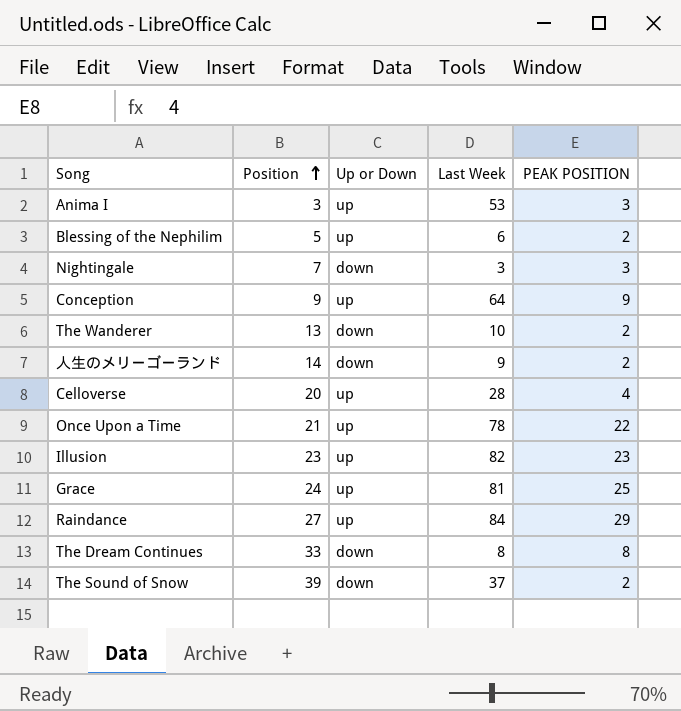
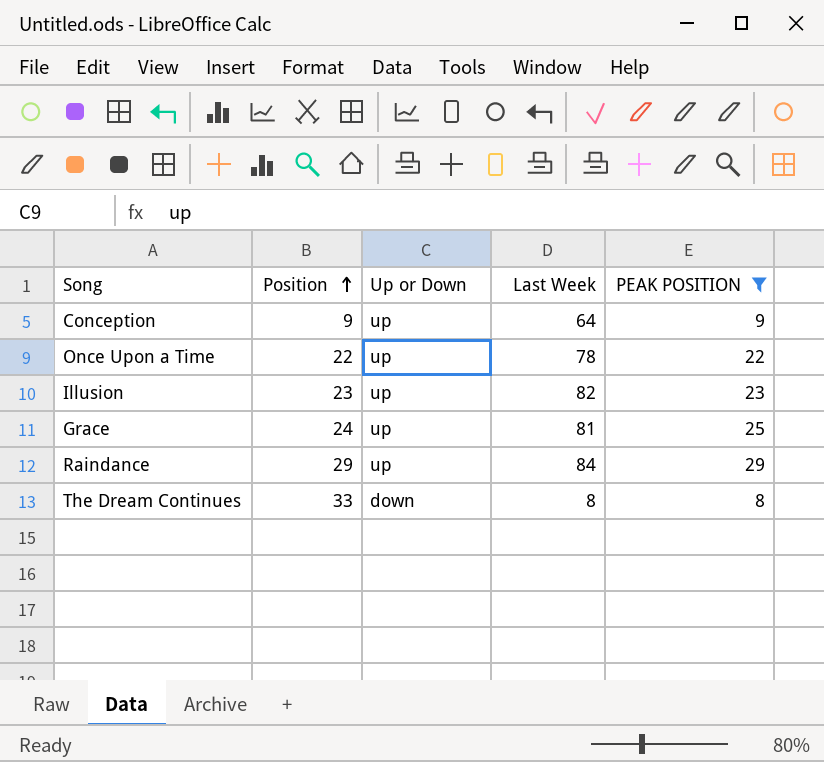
filter: none -> PEAK POSITION >= 8
Once Upon a Time | Position: 21 -> 22
Raindance | Position: 27 -> 29

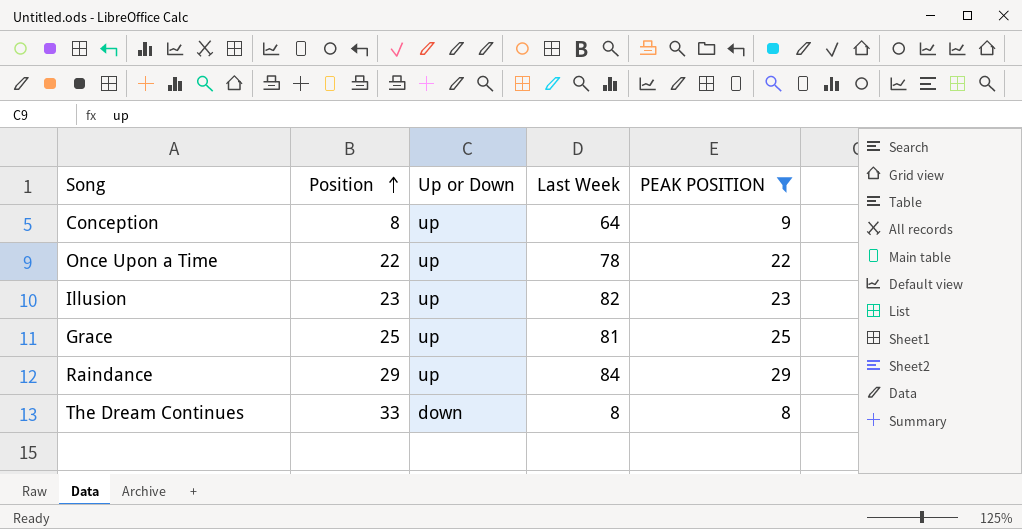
Conception | Position: 9 -> 8
Grace | Position: 24 -> 25

